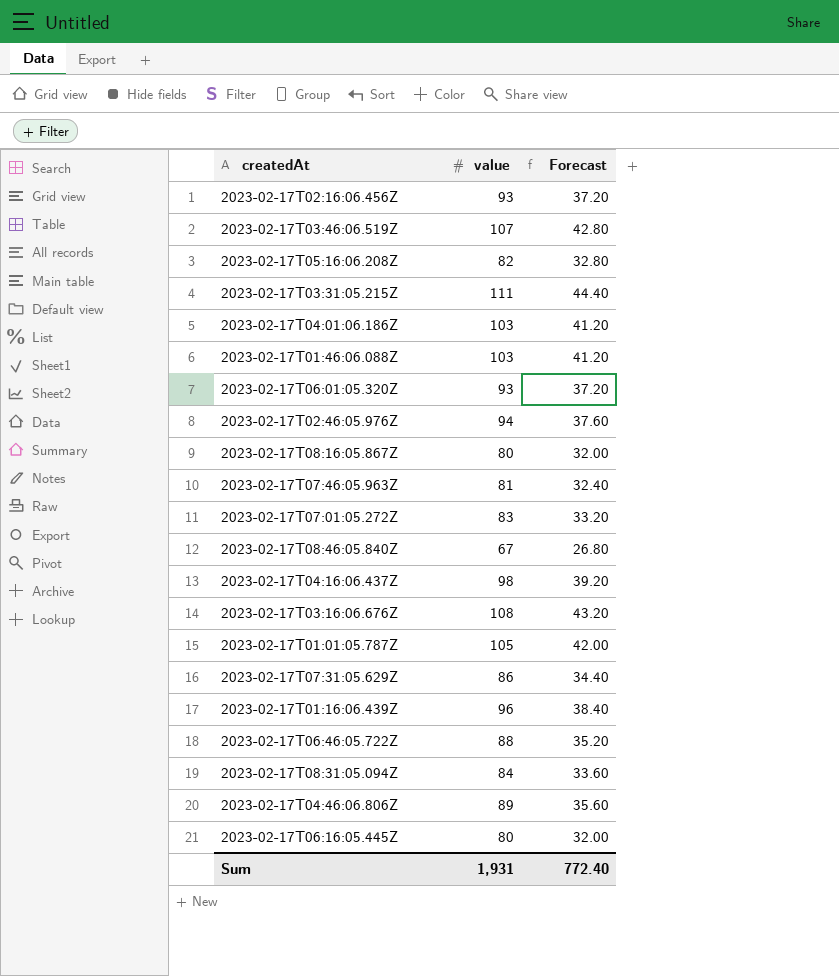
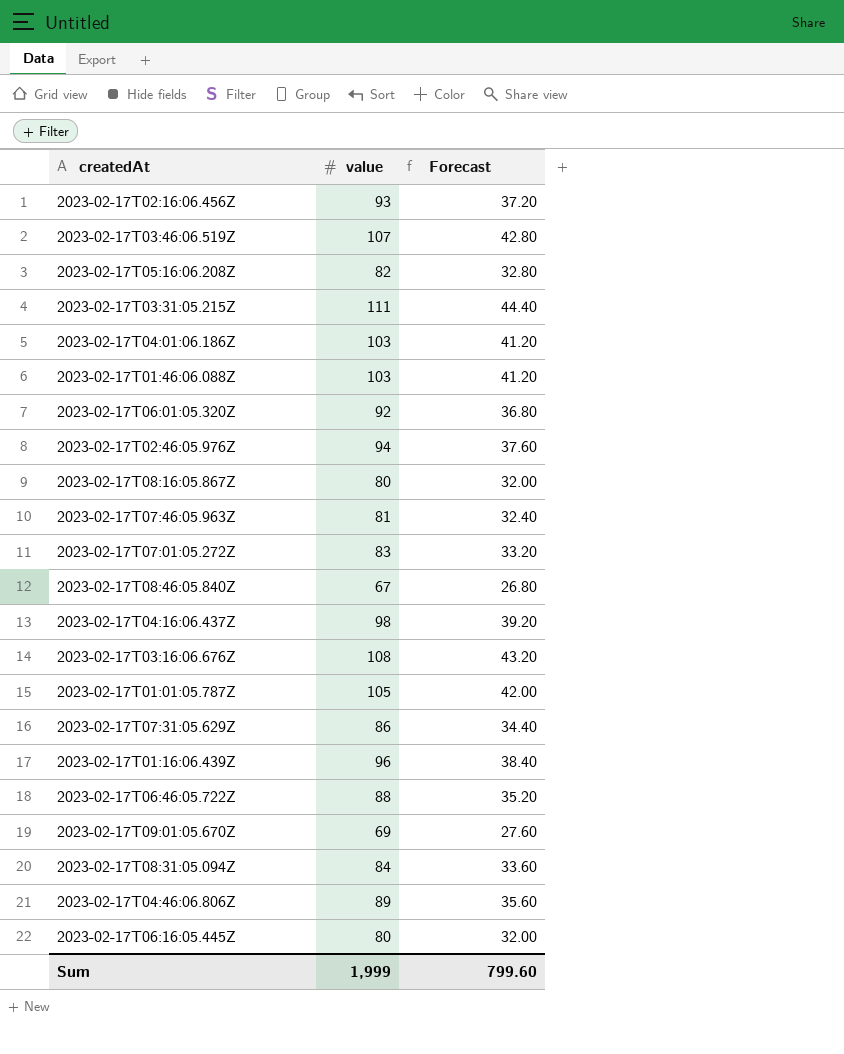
2023-02-17T06:01:05.320Z | value: 93 -> 92
2023-02-17T06:01:05.320Z | Forecast: 37.20 -> 36.80
row 2023-02-17T09:01:05.670Z: none -> 69 | 27.60
Sum | value: 1,931 -> 1,999
Sum | Forecast: 772.40 -> 799.60

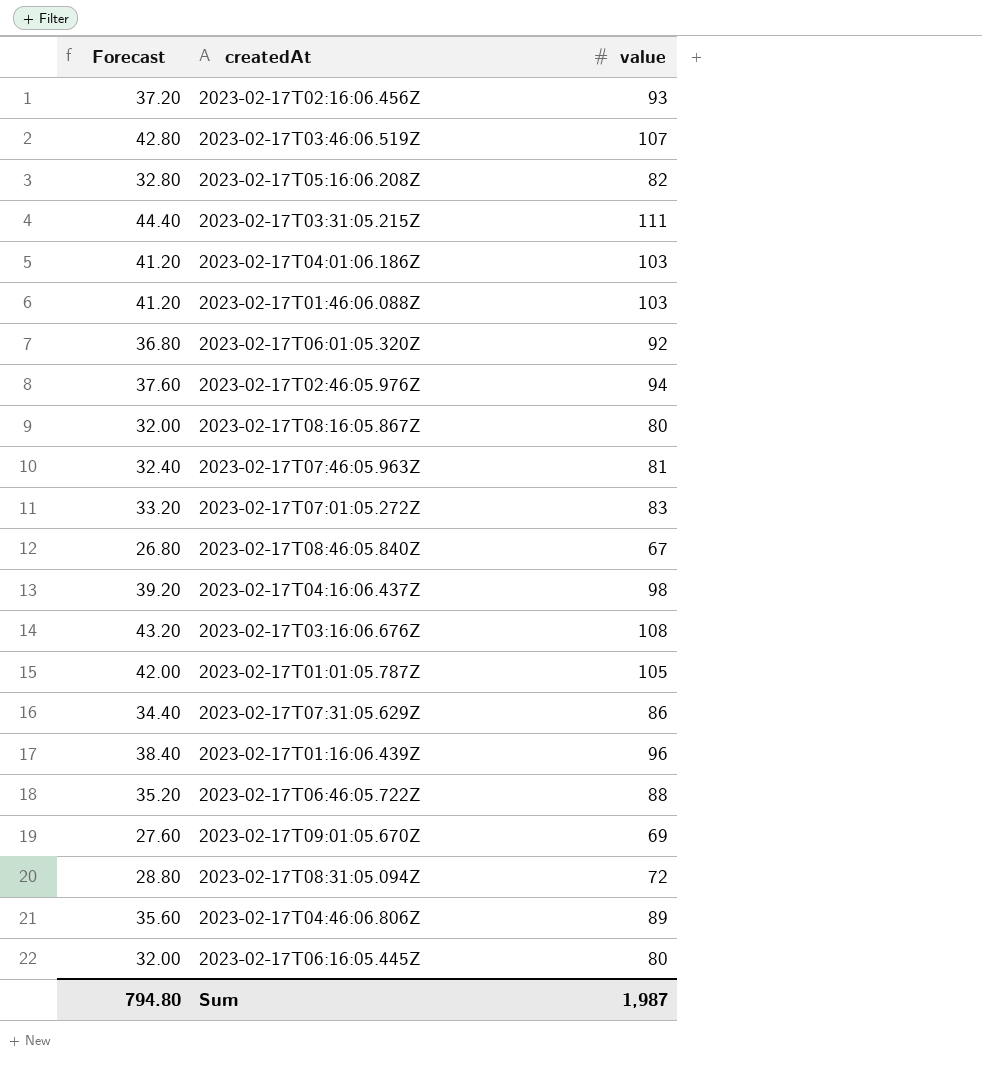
column Forecast | position: 3 -> 1
2023-02-17T08:31:05.094Z | Forecast: 33.60 -> 28.80
2023-02-17T08:31:05.094Z | value: 84 -> 72
Sum | Forecast: 799.60 -> 794.80
Sum | value: 1,999 -> 1,987

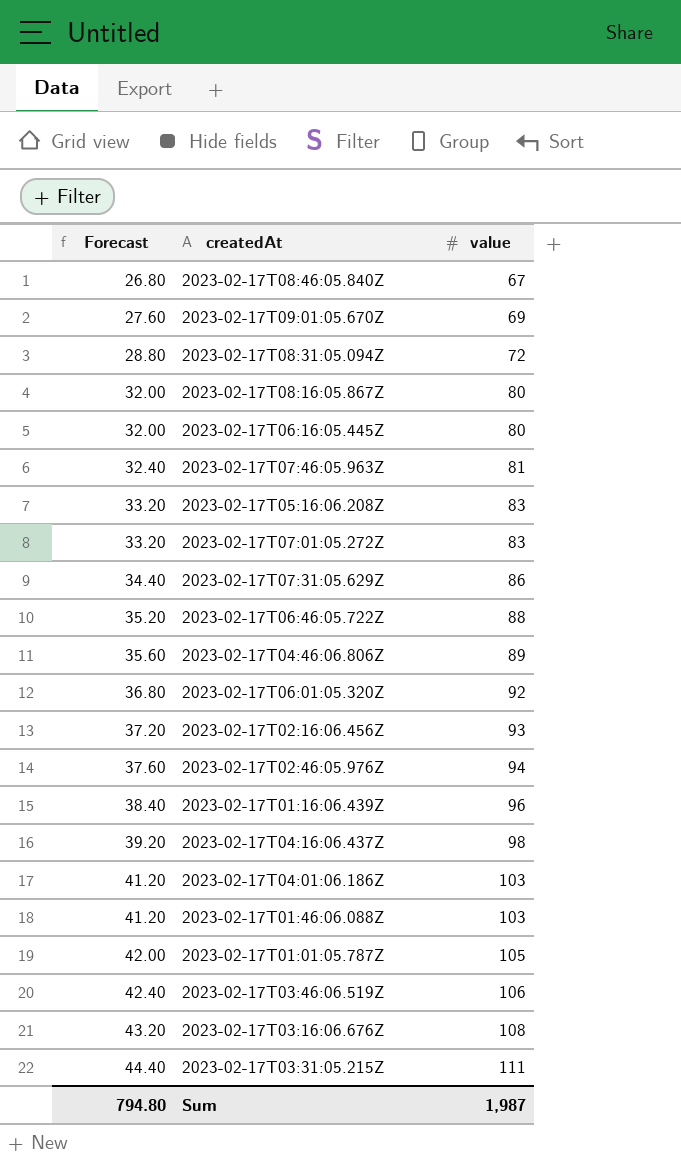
row order: none -> Forecast ascending
2023-02-17T05:16:06.208Z | Forecast: 32.80 -> 33.20
2023-02-17T05:16:06.208Z | value: 82 -> 83
2023-02-17T03:46:06.519Z | Forecast: 42.80 -> 42.40
2023-02-17T03:46:06.519Z | value: 107 -> 106

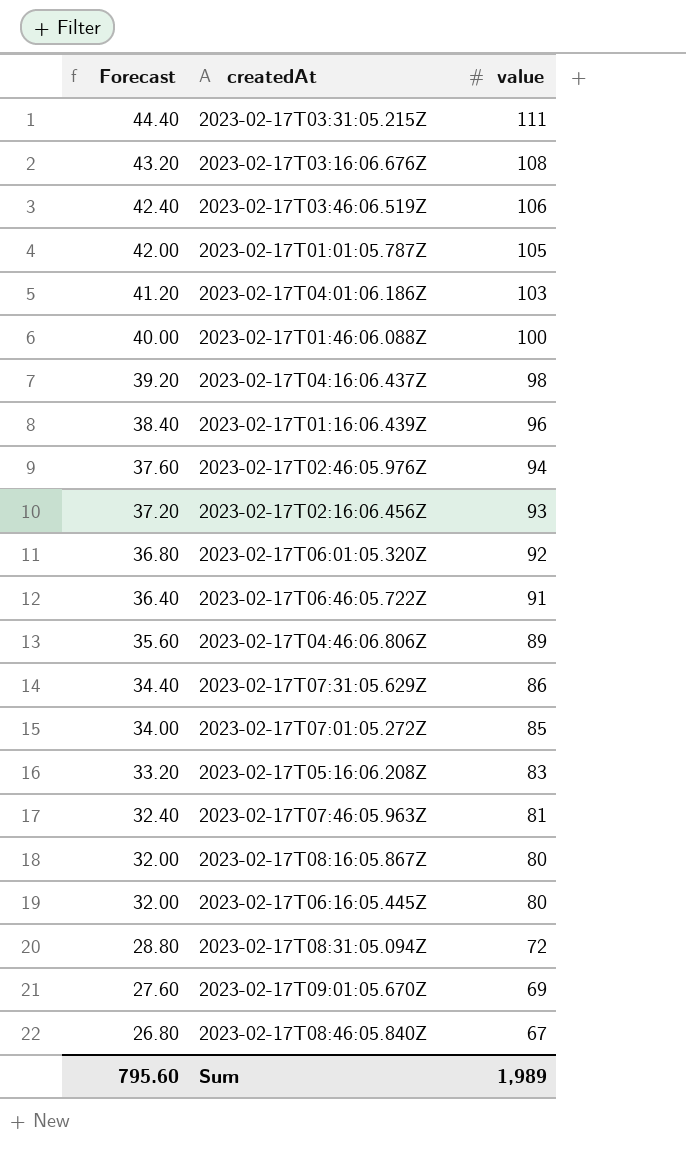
row order: Forecast ascending -> Forecast descending
2023-02-17T01:46:06.088Z | Forecast: 41.20 -> 40.00
2023-02-17T01:46:06.088Z | value: 103 -> 100
2023-02-17T06:46:05.722Z | Forecast: 35.20 -> 36.40
2023-02-17T06:46:05.722Z | value: 88 -> 91
2023-02-17T07:01:05.272Z | Forecast: 33.20 -> 34.00
2023-02-17T07:01:05.272Z | value: 83 -> 85
Sum | Forecast: 794.80 -> 795.60
Sum | value: 1,987 -> 1,989

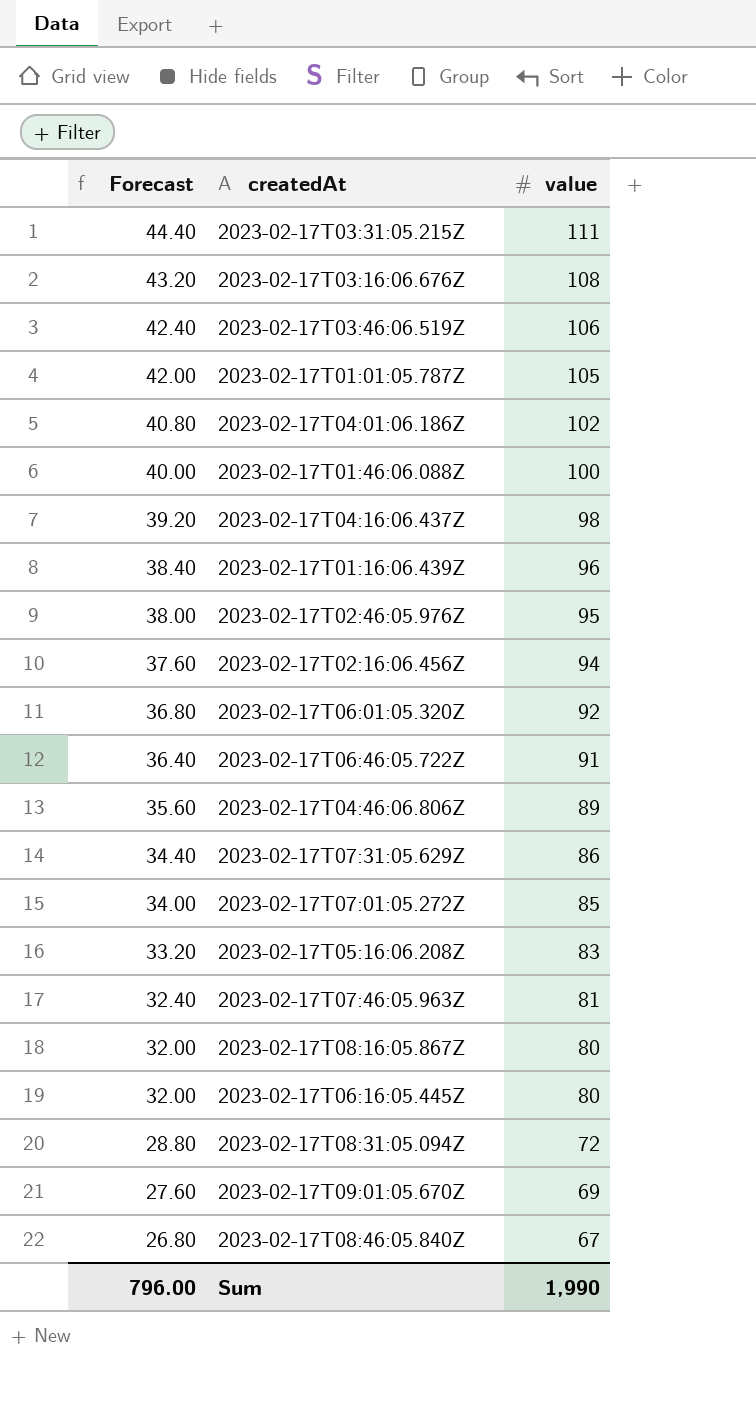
2023-02-17T04:01:06.186Z | Forecast: 41.20 -> 40.80
2023-02-17T04:01:06.186Z | value: 103 -> 102
2023-02-17T02:46:05.976Z | Forecast: 37.60 -> 38.00
2023-02-17T02:46:05.976Z | value: 94 -> 95
2023-02-17T02:16:06.456Z | Forecast: 37.20 -> 37.60
2023-02-17T02:16:06.456Z | value: 93 -> 94
Sum | Forecast: 795.60 -> 796.00
Sum | value: 1,989 -> 1,990

